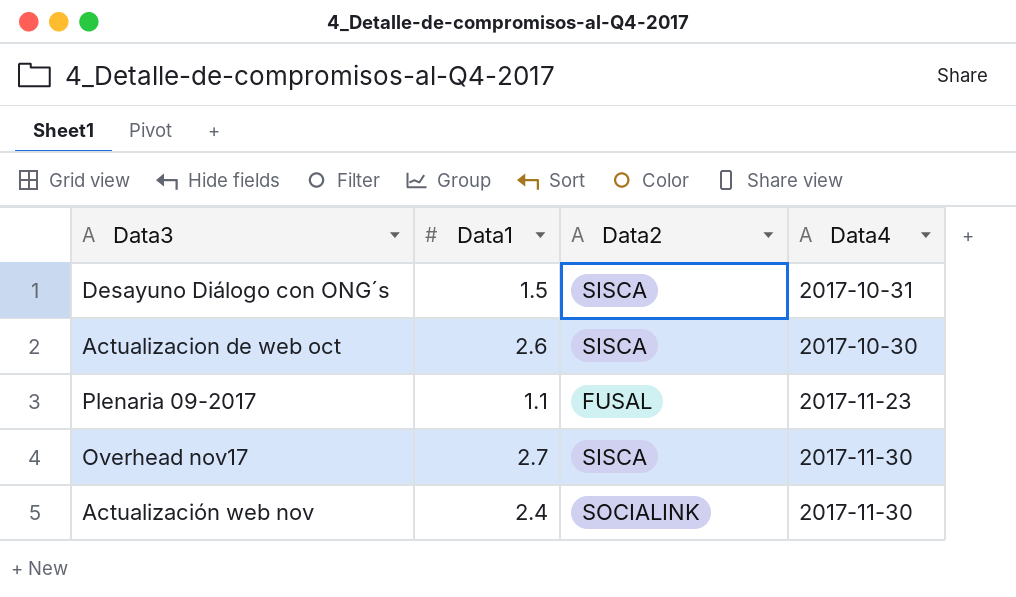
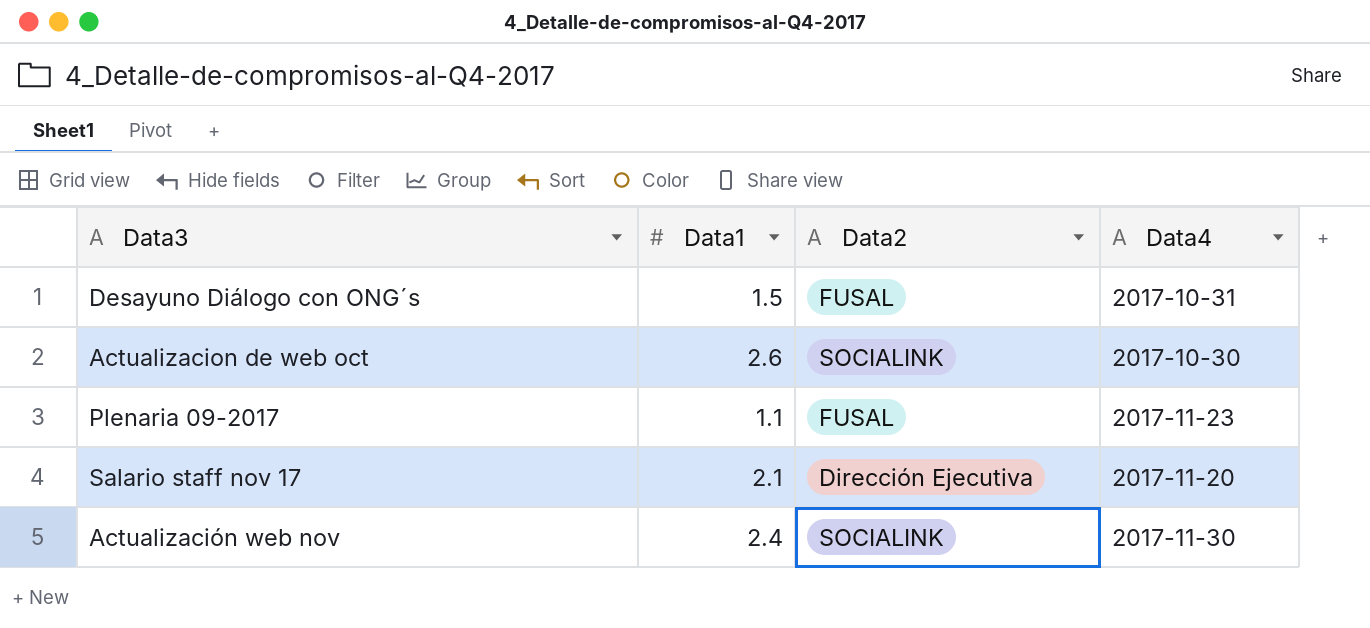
row Overhead nov17: 2.7 | SISCA | 2017-11-30 -> none
Desayuno Diálogo con ONG´s | Data2: SISCA -> FUSAL
Actualizacion de web oct | Data2: SISCA -> SOCIALINK
row Salario staff nov 17: none -> 2.1 | Dirección Ejecutiva | 2017-11-20

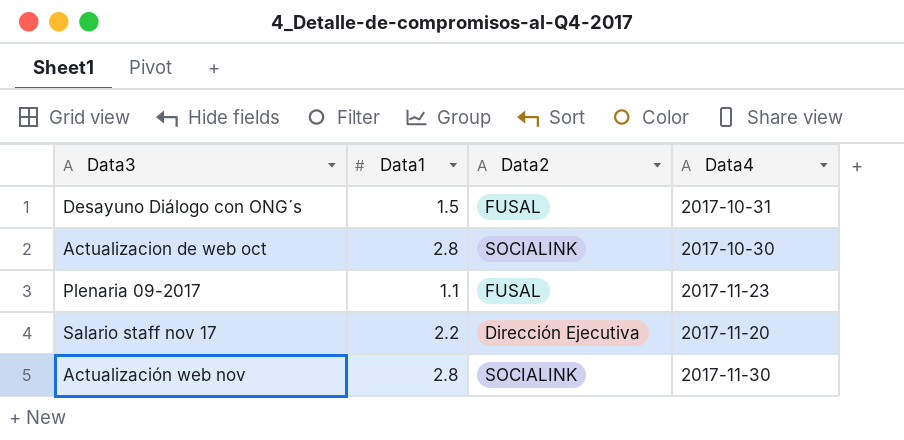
Actualizacion de web oct | Data1: 2.6 -> 2.8
Salario staff nov 17 | Data1: 2.1 -> 2.2
Actualización web nov | Data1: 2.4 -> 2.8

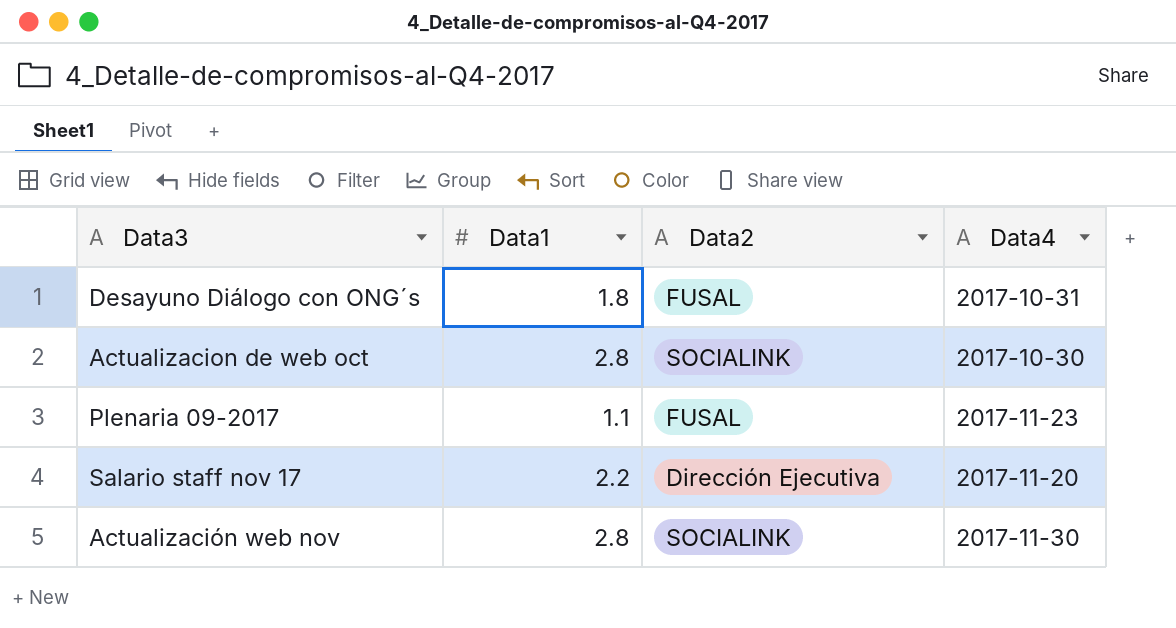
Desayuno Diálogo con ONG´s | Data1: 1.5 -> 1.8

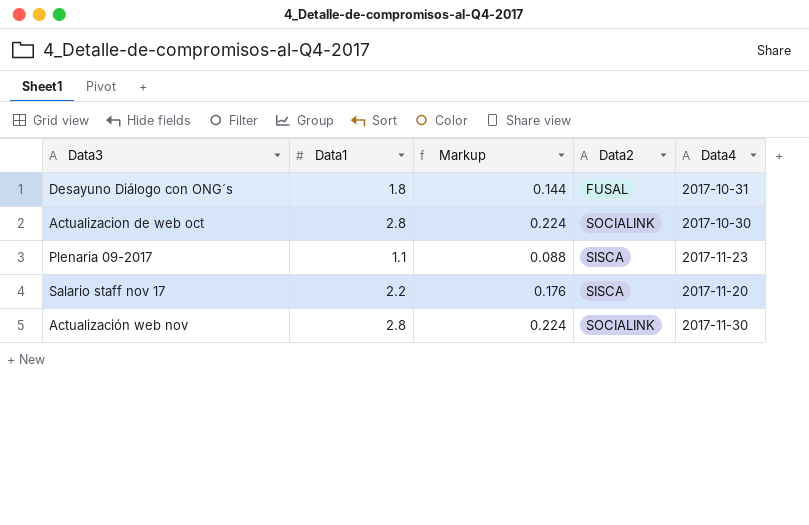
column Markup | formula: none -> [Data1] * 0.08
Plenaria 09-2017 | Data2: FUSAL -> SISCA
Salario staff nov 17 | Data2: Dirección Ejecutiva -> SISCA

